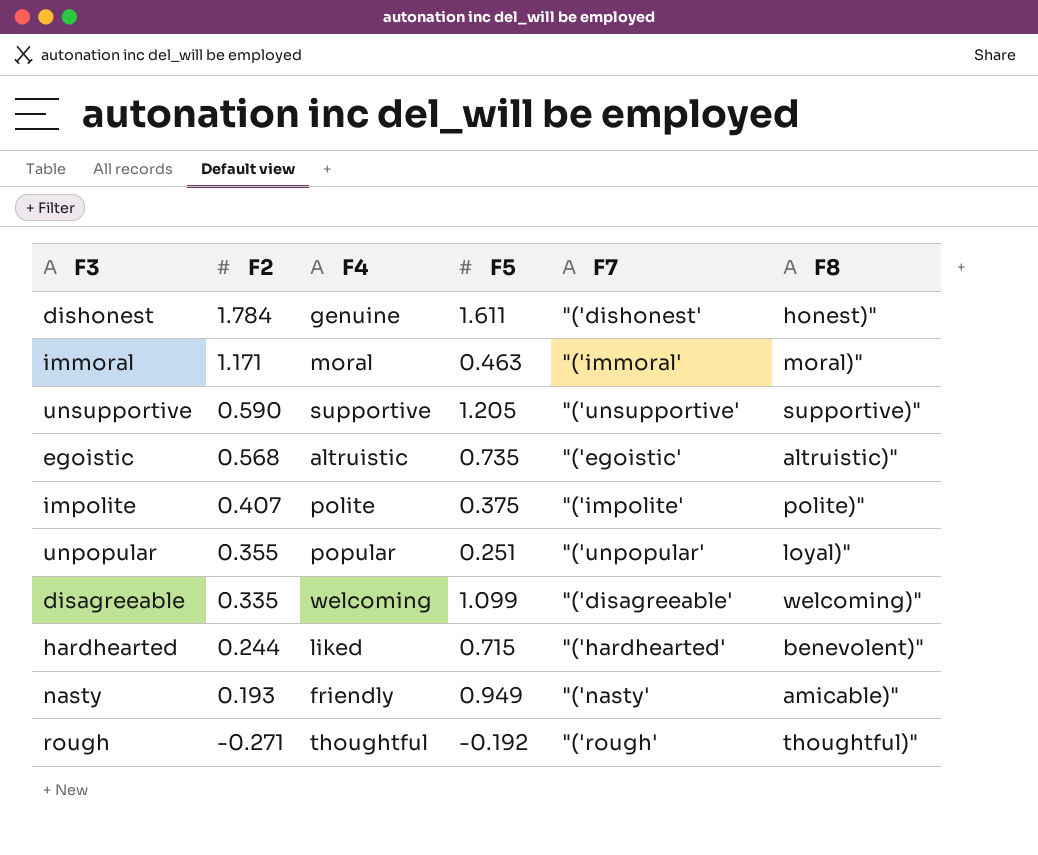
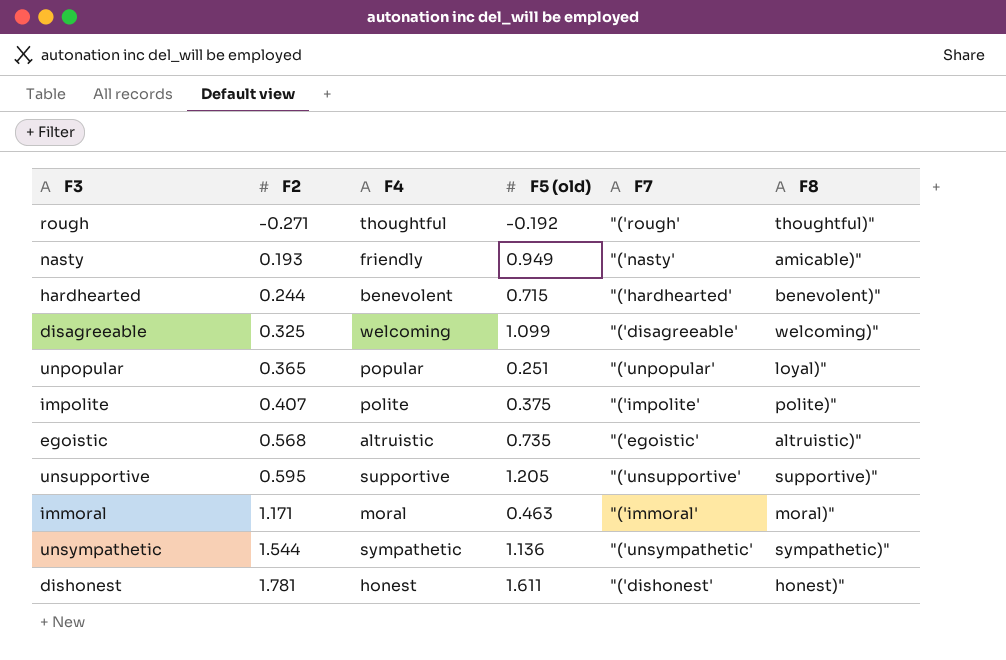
row order: F2 descending -> F2 ascending
column name: F5 -> F5 (old)
hardhearted | F4: liked -> benevolent
disagreeable | F2: 0.335 -> 0.325
unpopular | F2: 0.355 -> 0.365
unsupportive | F2: 0.590 -> 0.595
row unsympathetic: none -> 1.544 | sympathetic | 1.136 | "('unsympathetic' | sympathetic)"
dishonest | F2: 1.784 -> 1.781
dishonest | F4: genuine -> honest

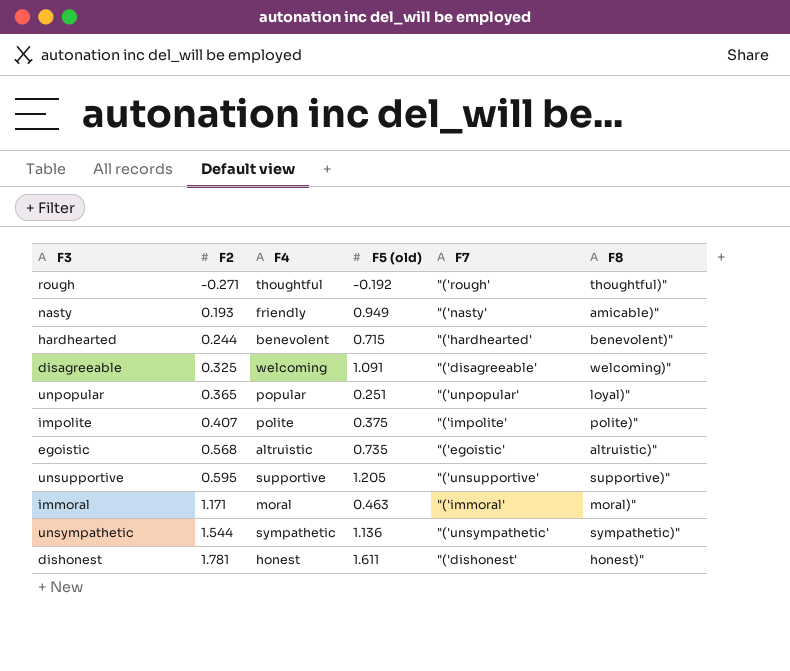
disagreeable | F5 (old): 1.099 -> 1.091

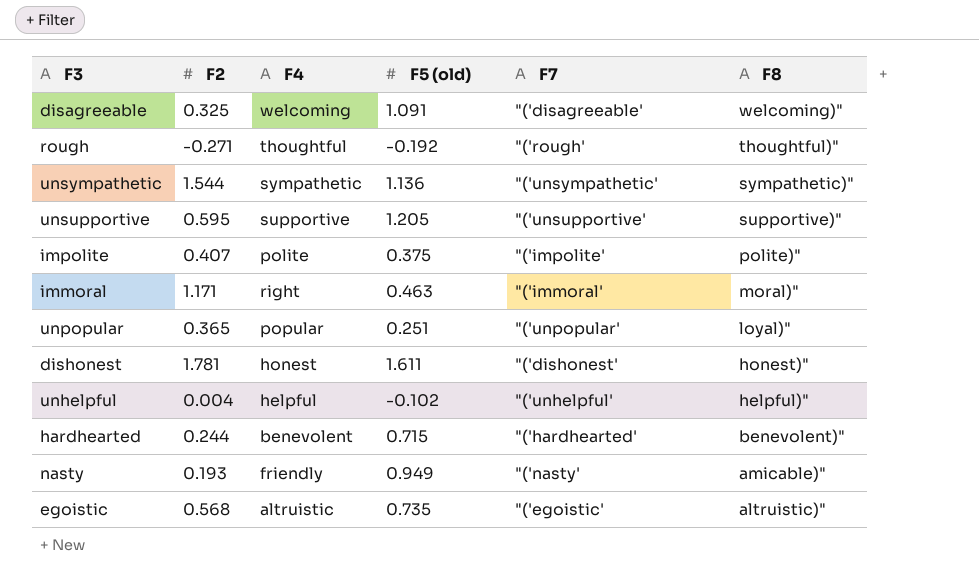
row order: F2 ascending -> F8 descending
immoral | F4: moral -> right
row unhelpful: none -> 0.004 | helpful | -0.102 | "('unhelpful' | helpful)"

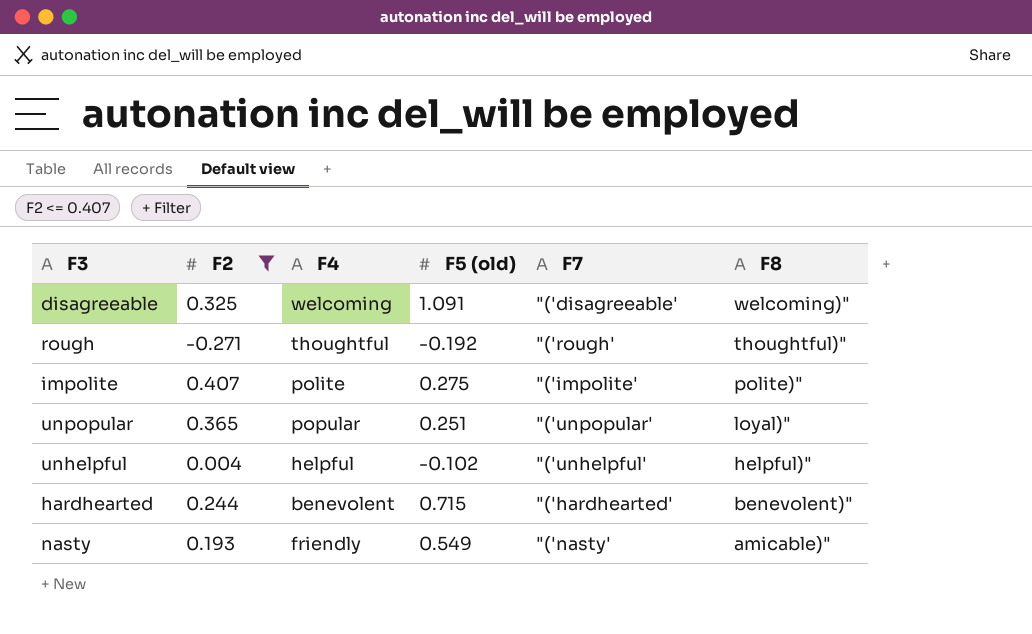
filter: none -> F2 <= 0.407
impolite | F5 (old): 0.375 -> 0.275
nasty | F5 (old): 0.949 -> 0.549

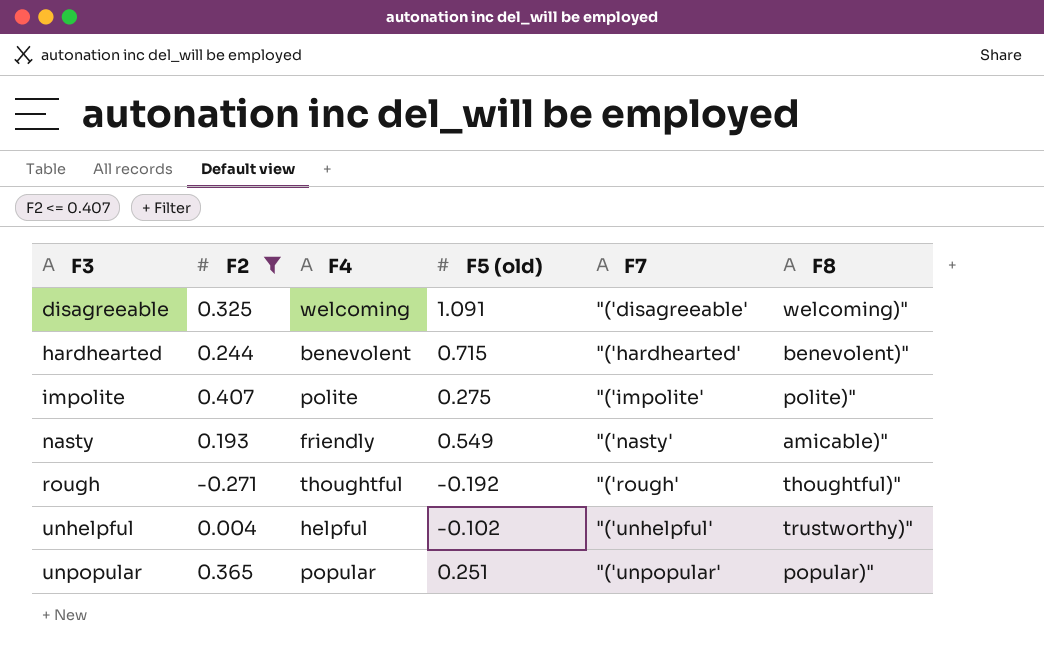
row order: F8 descending -> F3 ascending
unhelpful | F8: helpful)" -> trustworthy)"
unpopular | F8: loyal)" -> popular)"

